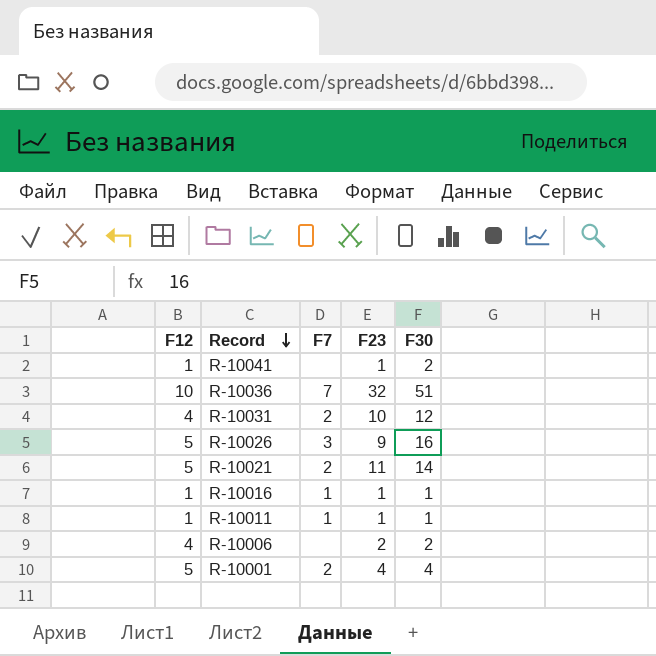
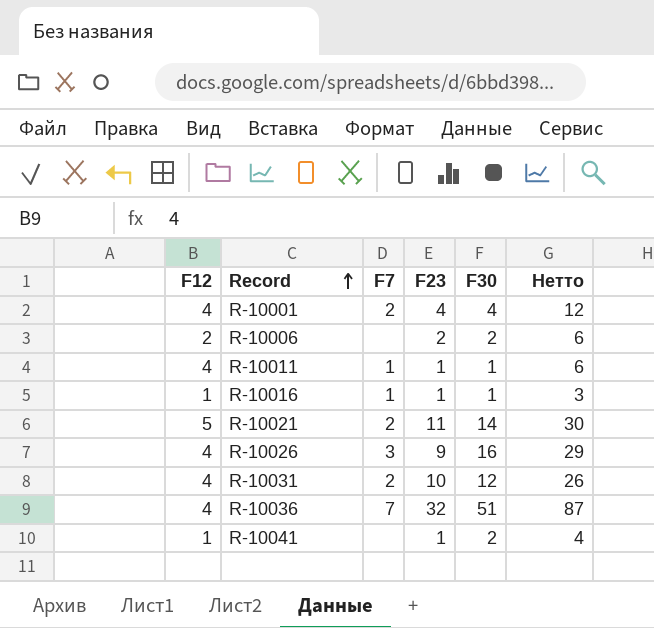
row order: Record descending -> Record ascending
column Нетто | formula: none -> [F12] + [F23] + [F30]
R-10001 | F12: 5 -> 4
R-10006 | F12: 4 -> 2
R-10011 | F12: 1 -> 4
R-10026 | F12: 5 -> 4
R-10036 | F12: 10 -> 4

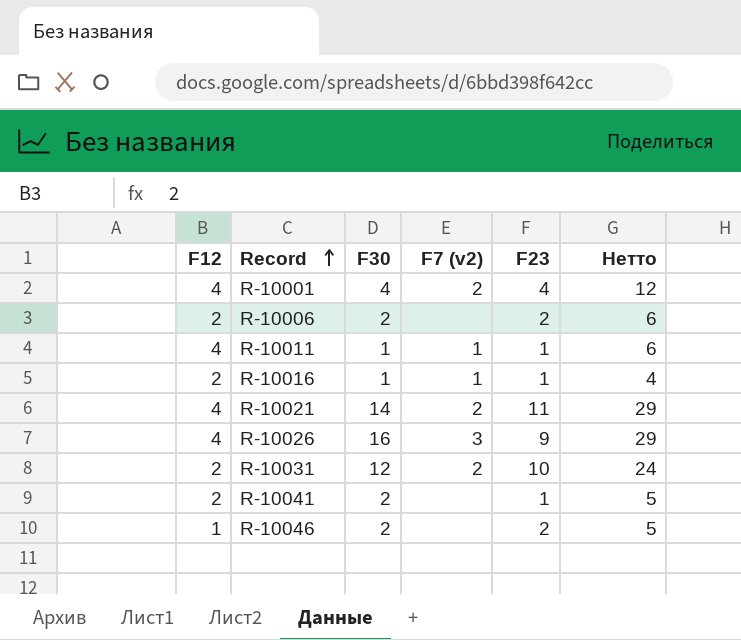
column F30 | position: 5 -> 3
column name: F7 -> F7 (v2)
row R-10036: 4 | 7 | 32 | 51 | 87 -> none
R-10016 | F12: 1 -> 2
R-10016 | Нетто: 3 -> 4
R-10021 | F12: 5 -> 4
R-10021 | Нетто: 30 -> 29
R-10031 | F12: 4 -> 2
R-10031 | Нетто: 26 -> 24
R-10041 | F12: 1 -> 2
R-10041 | Нетто: 4 -> 5
row R-10046: none -> 1 | 2 | none | 2 | 5

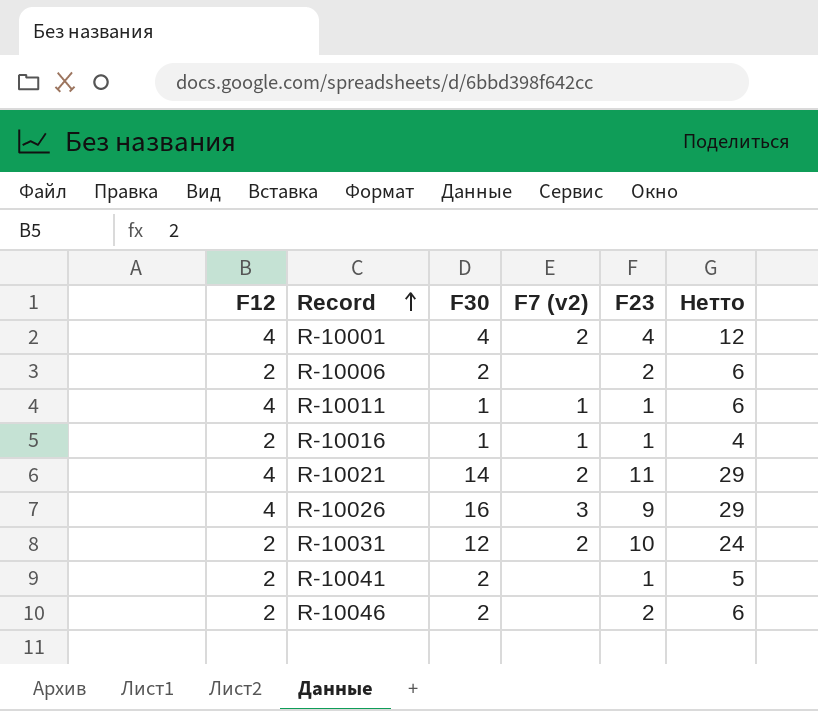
R-10046 | F12: 1 -> 2
R-10046 | Нетто: 5 -> 6

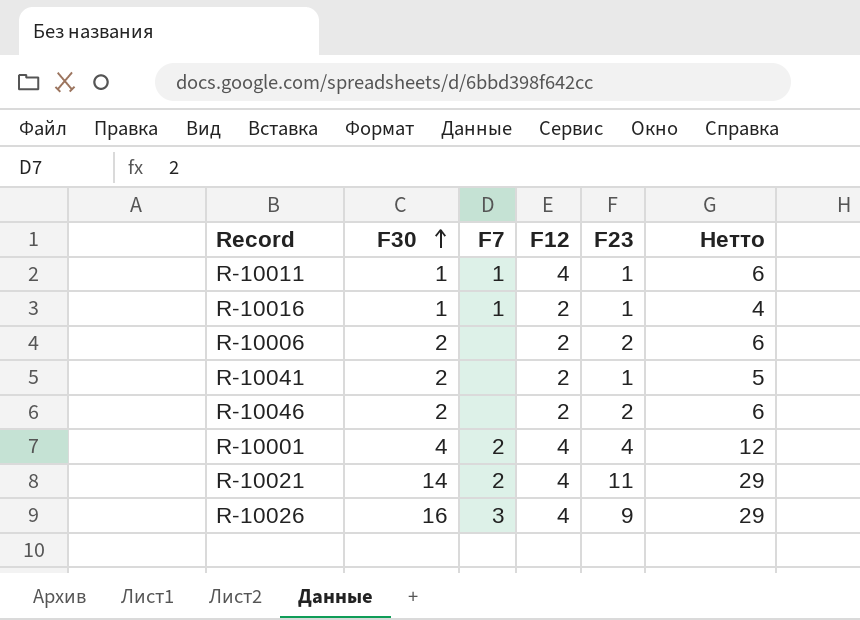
row order: Record ascending -> F30 ascending
column name: F7 (v2) -> F7
column F12 | position: 1 -> 4
row R-10031: 2 | 12 | 2 | 10 | 24 -> none

